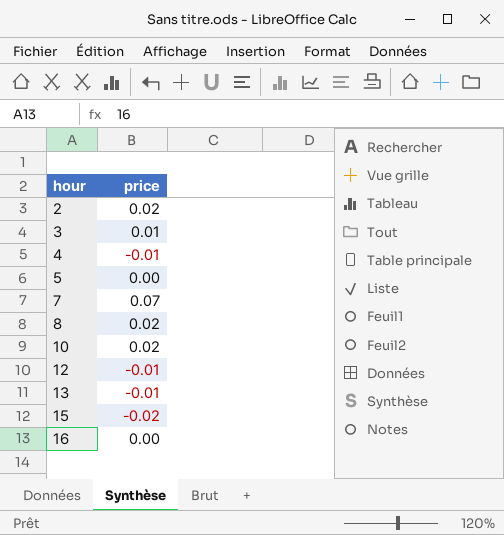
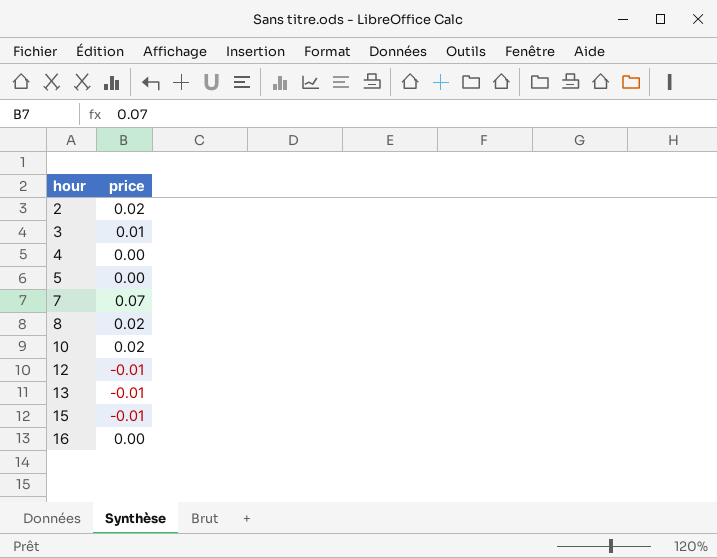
4 | price: -0.01 -> 0.00
15 | price: -0.02 -> -0.01

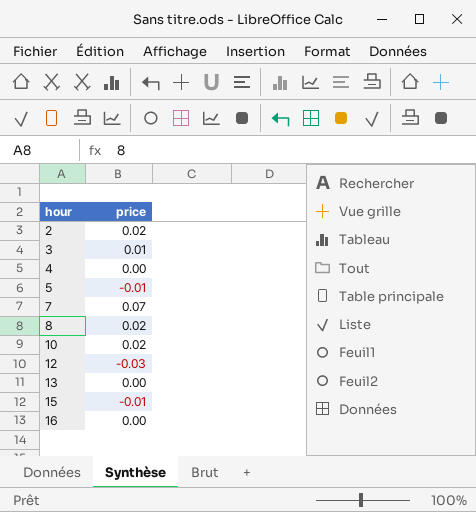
5 | price: 0.00 -> -0.01
12 | price: -0.01 -> -0.03
13 | price: -0.01 -> 0.00

